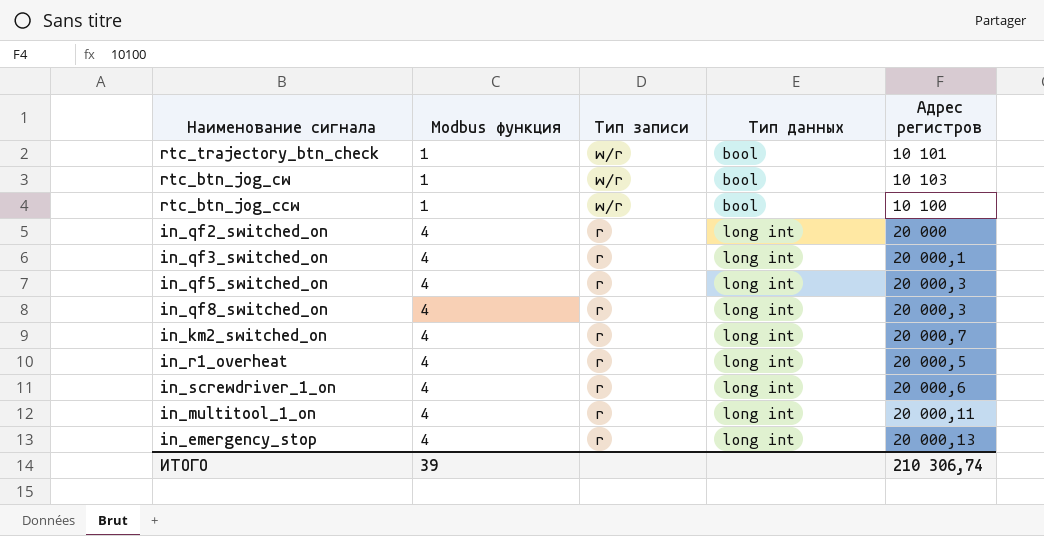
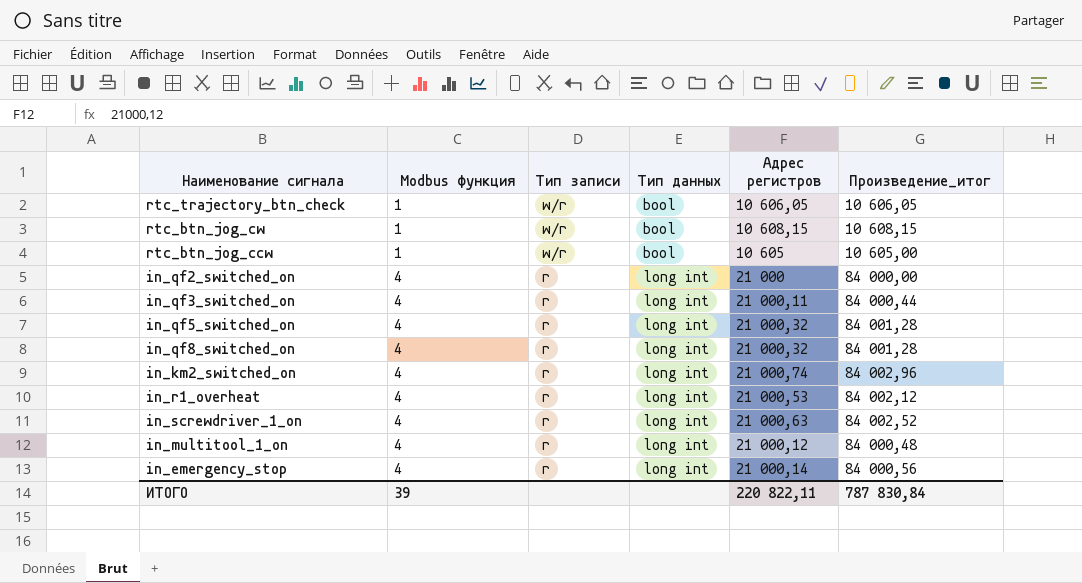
column Произведение_итог | formula: none -> [Modbus функция] * [Адрес регистров]
rtc_trajectory_btn_check | Адрес регистров: 10 101 -> 10 606,05
rtc_btn_jog_cw | Адрес регистров: 10 103 -> 10 608,15
rtc_btn_jog_ccw | Адрес регистров: 10 100 -> 10 605
in_qf2_switched_on | Адрес регистров: 20 000 -> 21 000
in_qf3_switched_on | Адрес регистров: 20 000,1 -> 21 000,11
in_qf5_switched_on | Адрес регистров: 20 000,3 -> 21 000,32
in_qf8_switched_on | Адрес регистров: 20 000,3 -> 21 000,32
in_km2_switched_on | Адрес регистров: 20 000,7 -> 21 000,74
in_r1_overheat | Адрес регистров: 20 000,5 -> 21 000,53
in_screwdriver_1_on | Адрес регистров: 20 000,6 -> 21 000,63
in_multitool_1_on | Адрес регистров: 20 000,11 -> 21 000,12
in_emergency_stop | Адрес регистров: 20 000,13 -> 21 000,14
ИТОГО | Адрес регистров: 210 306,74 -> 220 822,11

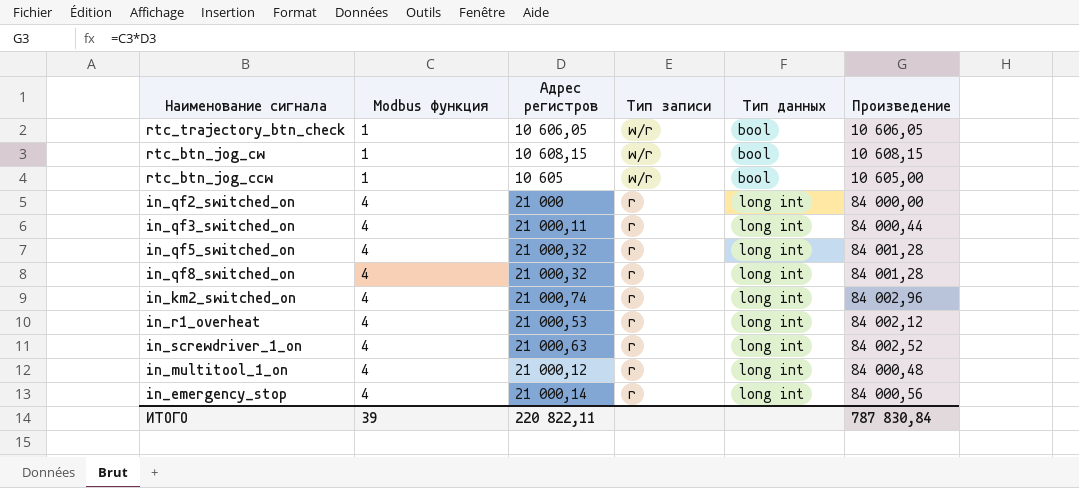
column Адрес регистров | position: 5 -> 3
column name: Произведение_итог -> Произведение

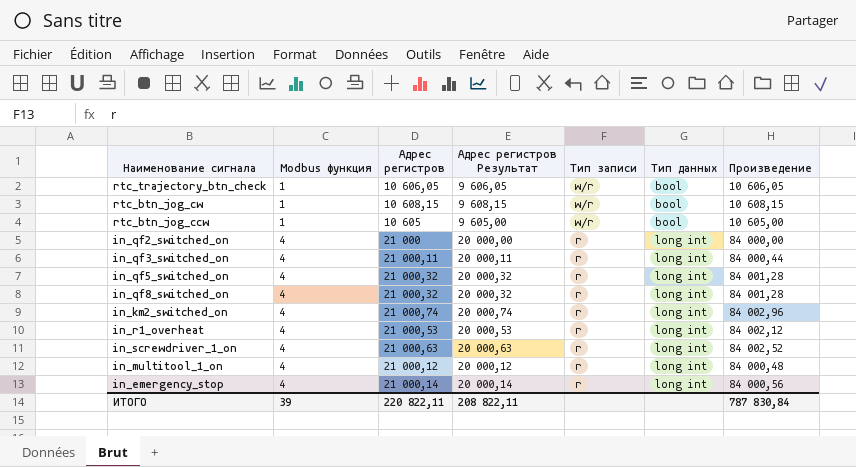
column Адрес регистров Результат | formula: none -> [Адрес регистров] - 1000

